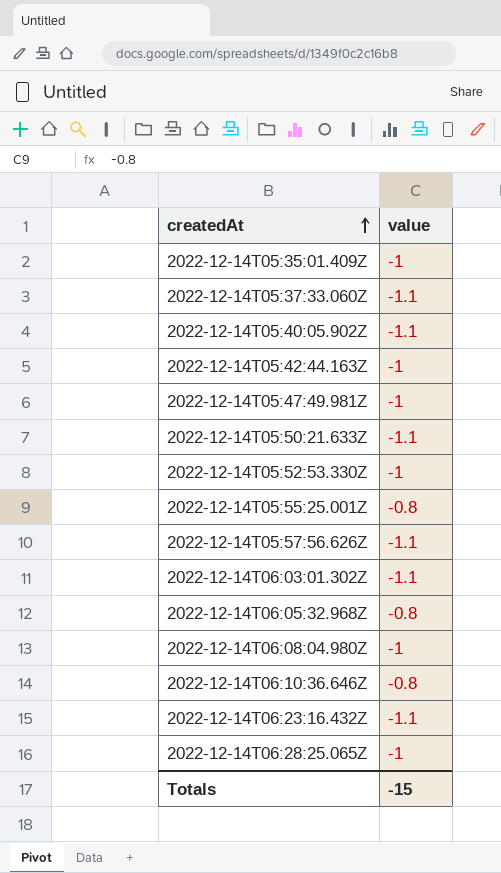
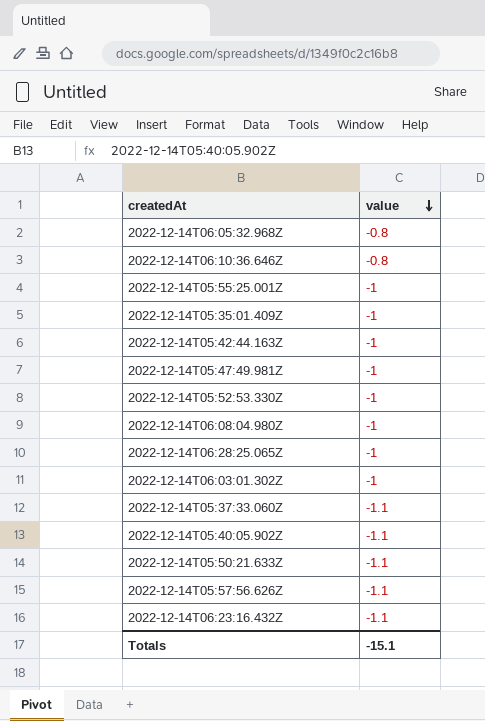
row order: createdAt ascending -> value descending
2022-12-14T05:55:25.001Z | value: -0.8 -> -1
2022-12-14T06:03:01.302Z | value: -1.1 -> -1
Totals | value: -15 -> -15.1

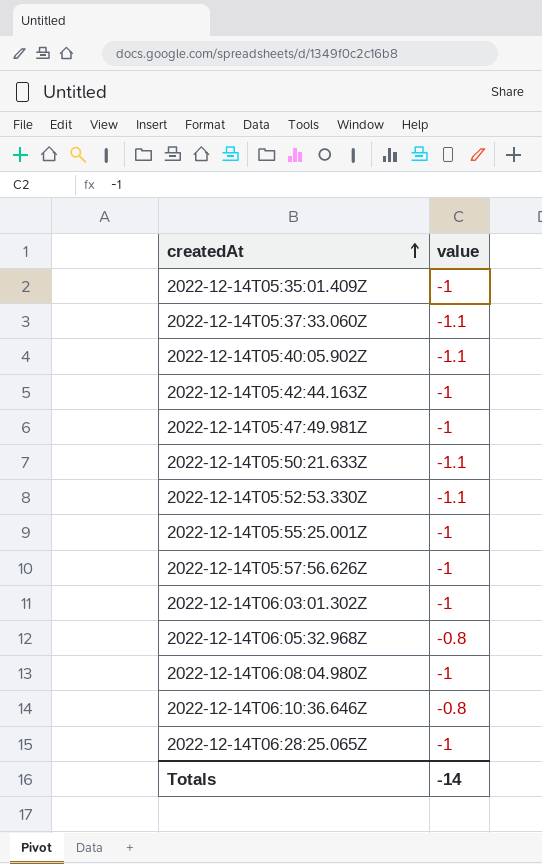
row order: value descending -> createdAt ascending
row 2022-12-14T06:23:16.432Z: -1.1 -> none
2022-12-14T05:52:53.330Z | value: -1 -> -1.1
2022-12-14T05:57:56.626Z | value: -1.1 -> -1
Totals | value: -15.1 -> -14

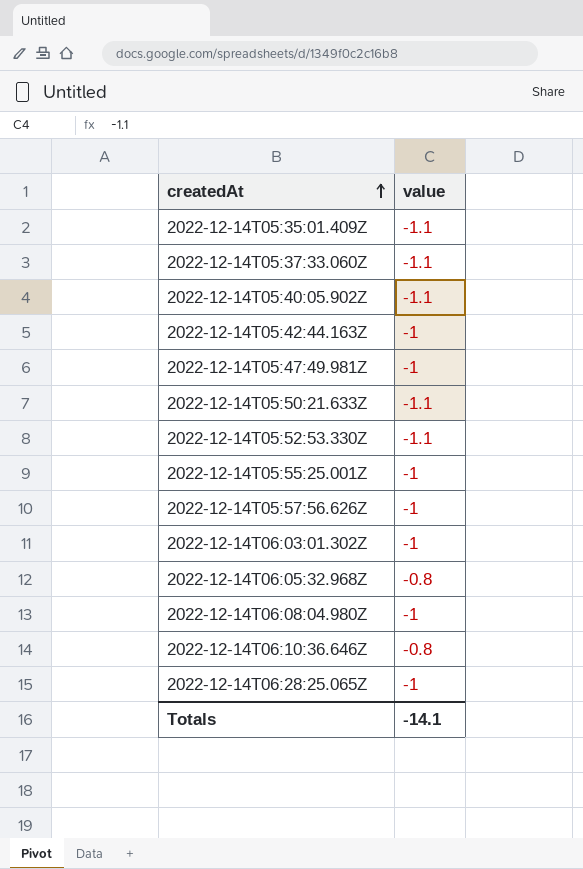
2022-12-14T05:35:01.409Z | value: -1 -> -1.1
Totals | value: -14 -> -14.1

